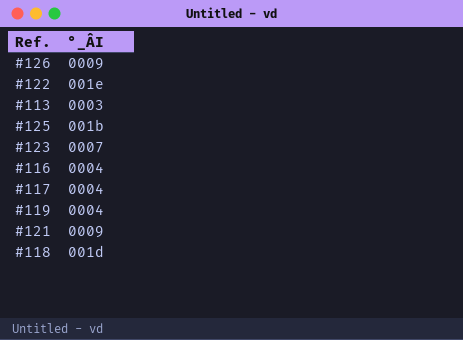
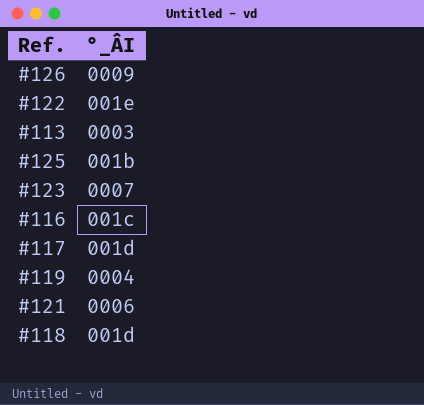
#116 | °_ÂI: 0004 -> 001c
#117 | °_ÂI: 0004 -> 001d
#121 | °_ÂI: 0009 -> 0006

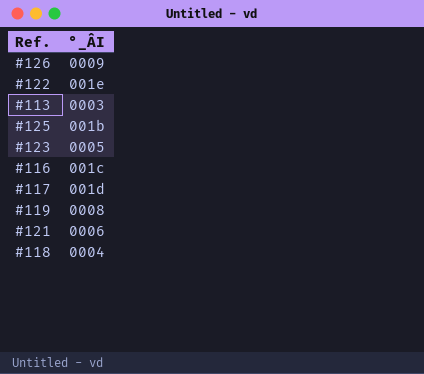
#123 | °_ÂI: 0007 -> 0005
#119 | °_ÂI: 0004 -> 0008
#118 | °_ÂI: 001d -> 0004

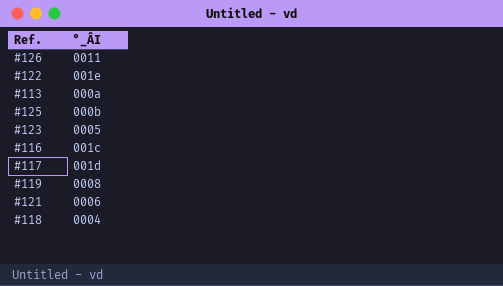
#126 | °_ÂI: 0009 -> 0011
#113 | °_ÂI: 0003 -> 000a
#125 | °_ÂI: 001b -> 000b

